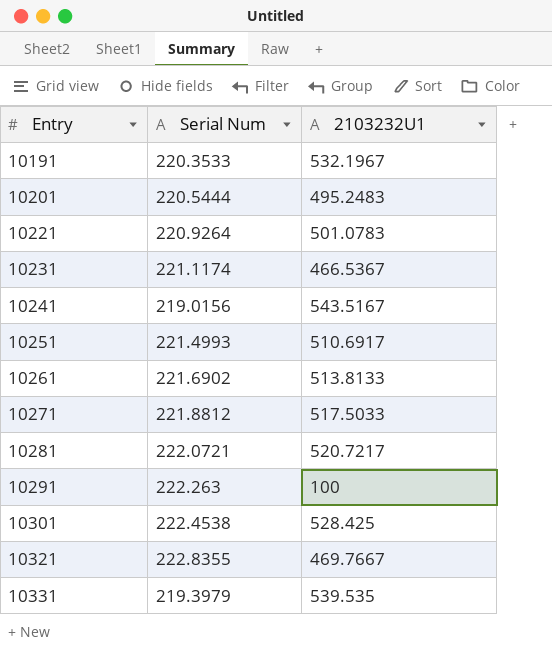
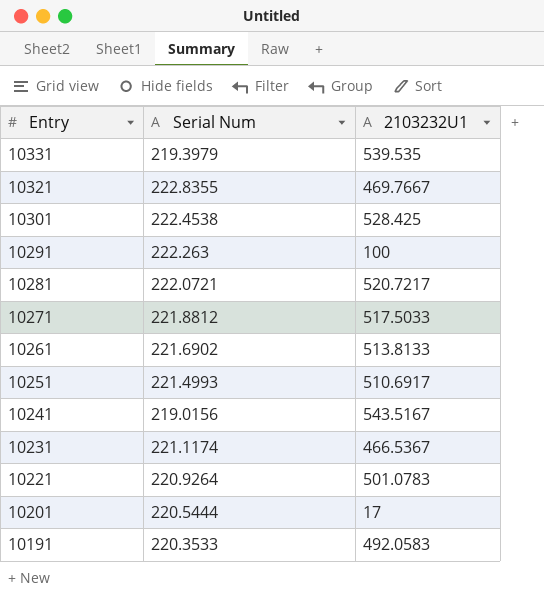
row order: Entry ascending -> Entry descending
10201 | 2103232U1: 495.2483 -> 17
10191 | 2103232U1: 532.1967 -> 492.0583

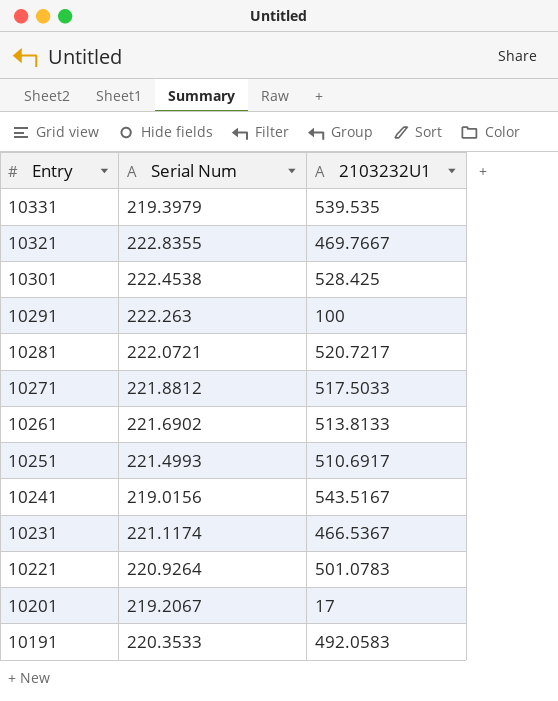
10201 | Serial Num: 220.5444 -> 219.2067

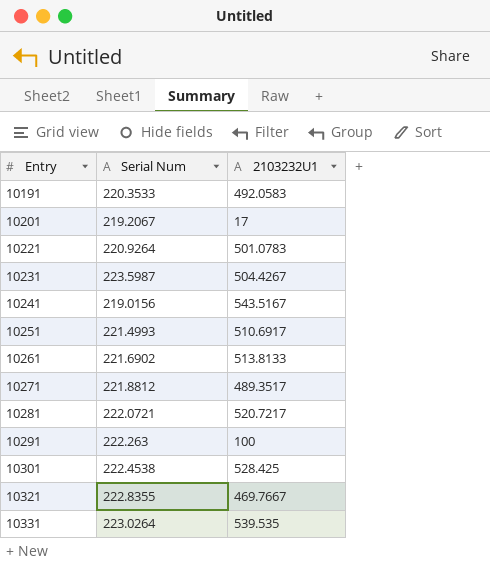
row order: Entry descending -> Entry ascending
10231 | Serial Num: 221.1174 -> 223.5987
10231 | 2103232U1: 466.5367 -> 504.4267
10271 | 2103232U1: 517.5033 -> 489.3517
10331 | Serial Num: 219.3979 -> 223.0264

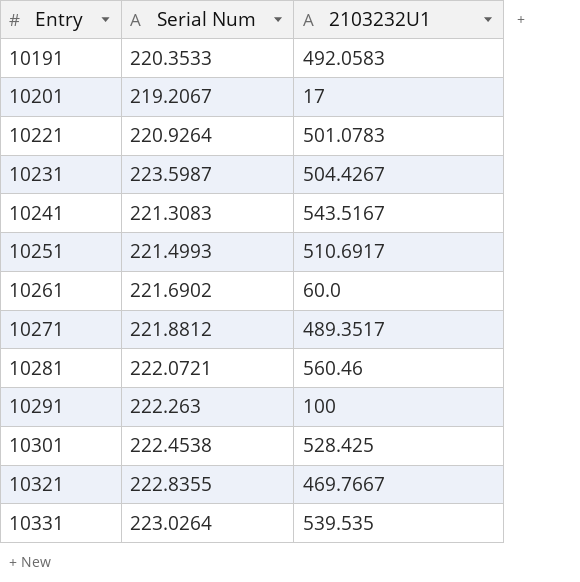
10241 | Serial Num: 219.0156 -> 221.3083
10261 | 2103232U1: 513.8133 -> 60.0
10281 | 2103232U1: 520.7217 -> 560.46

